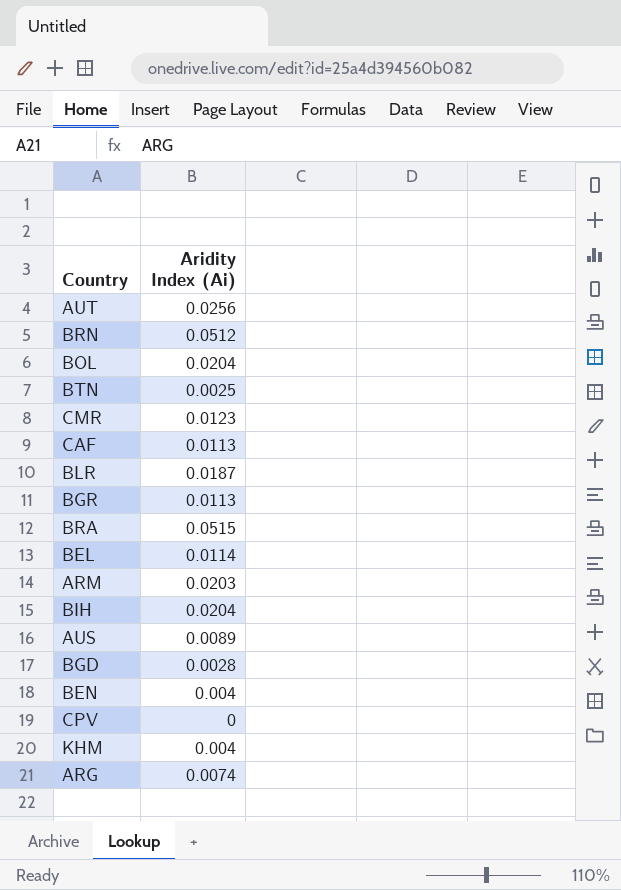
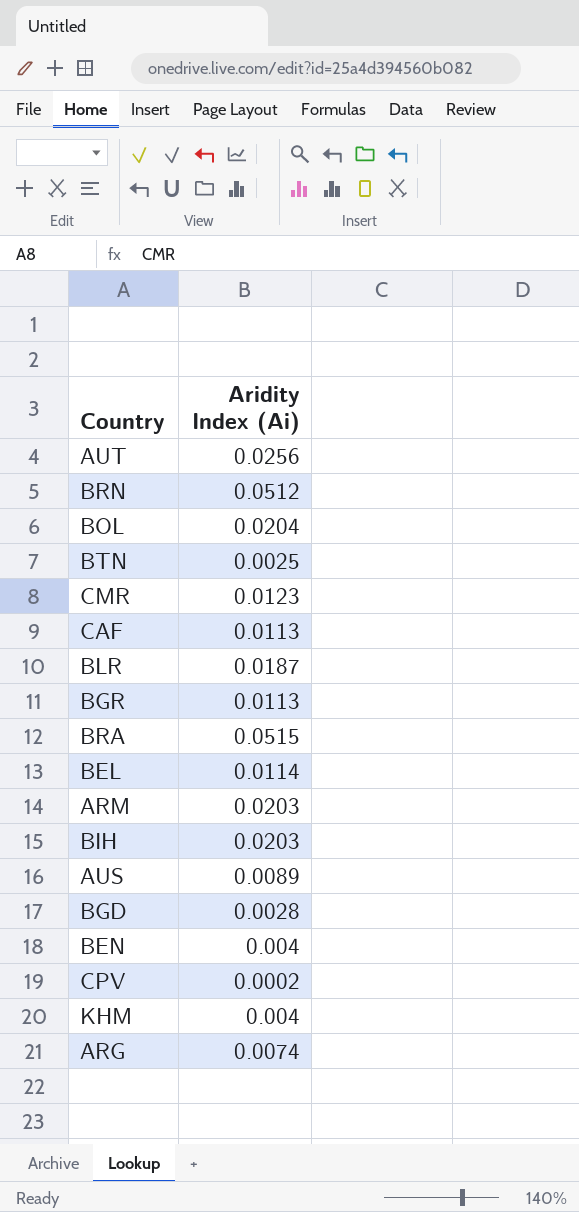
BIH | Aridity Index (Ai): 0.0204 -> 0.0203
CPV | Aridity Index (Ai): 0 -> 0.0002

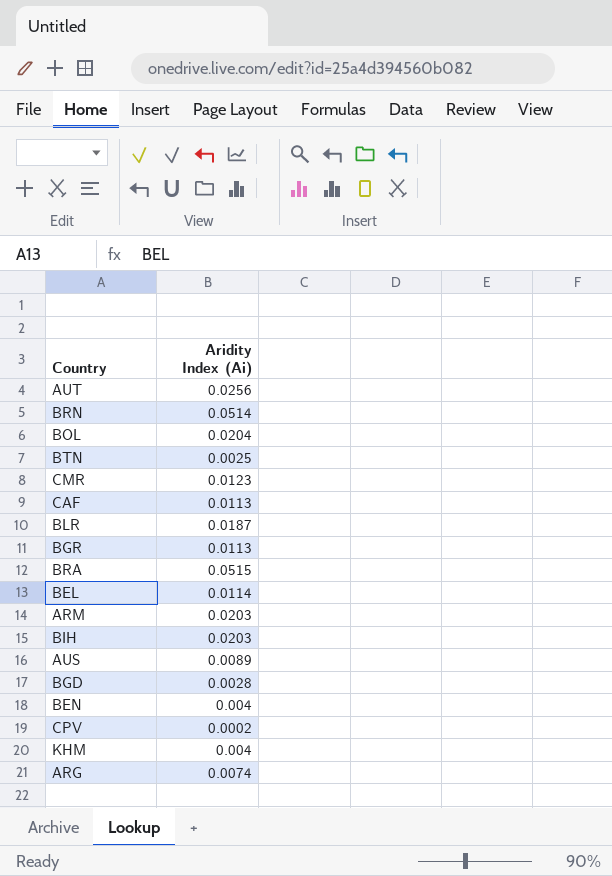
BRN | Aridity Index (Ai): 0.0512 -> 0.0514

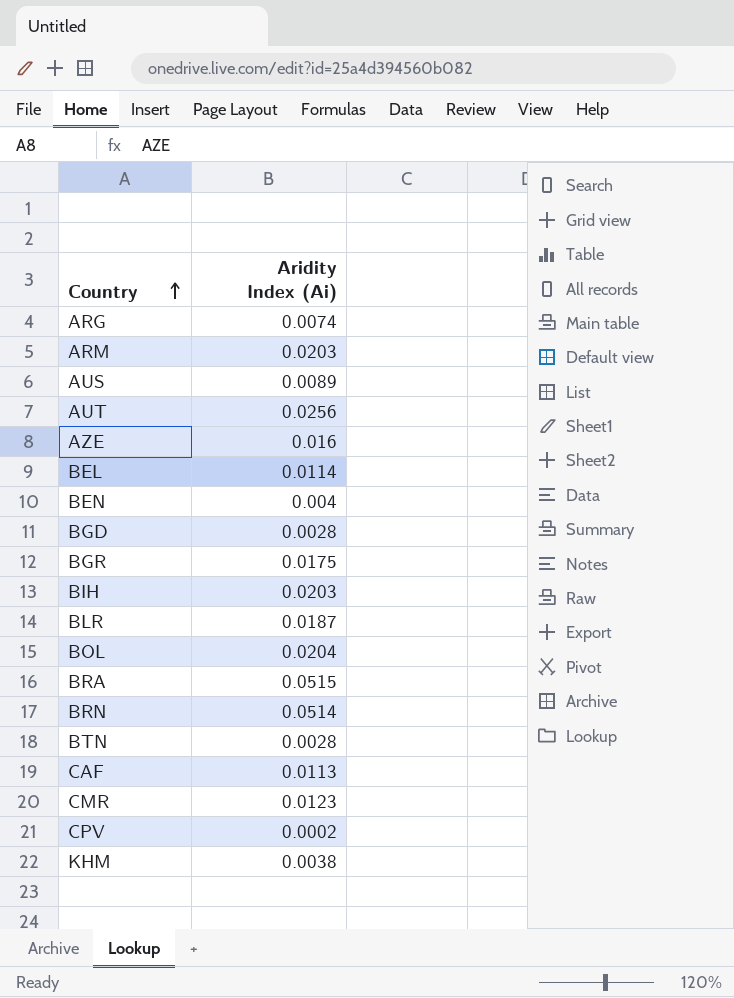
row order: none -> Country ascending
row AZE: none -> 0.016
BGR | Aridity Index (Ai): 0.0113 -> 0.0175
BTN | Aridity Index (Ai): 0.0025 -> 0.0028
KHM | Aridity Index (Ai): 0.004 -> 0.0038

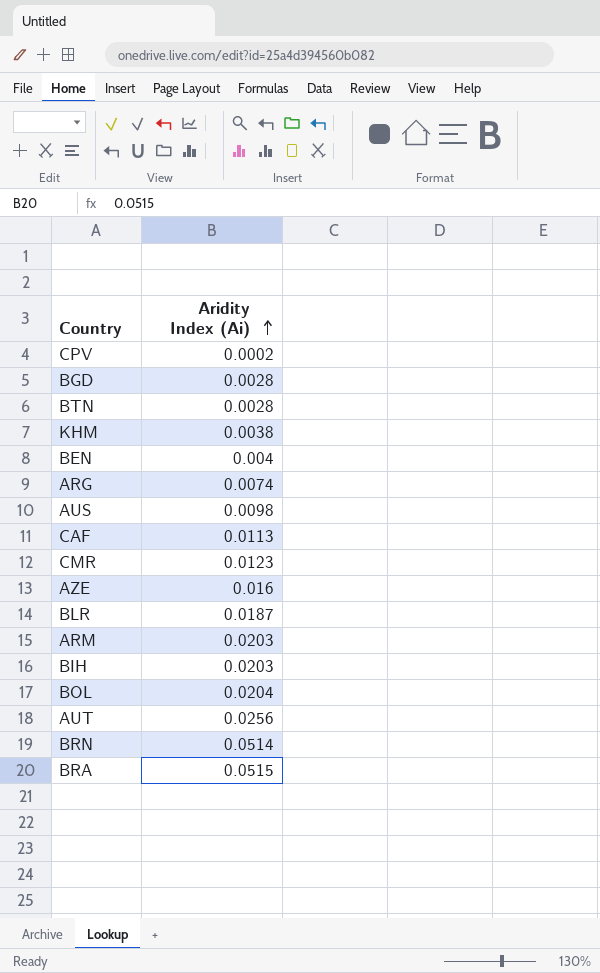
row order: Country ascending -> Aridity Index (Ai) ascending
row BEL: 0.0114 -> none
row BGR: 0.0175 -> none
AUS | Aridity Index (Ai): 0.0089 -> 0.0098

